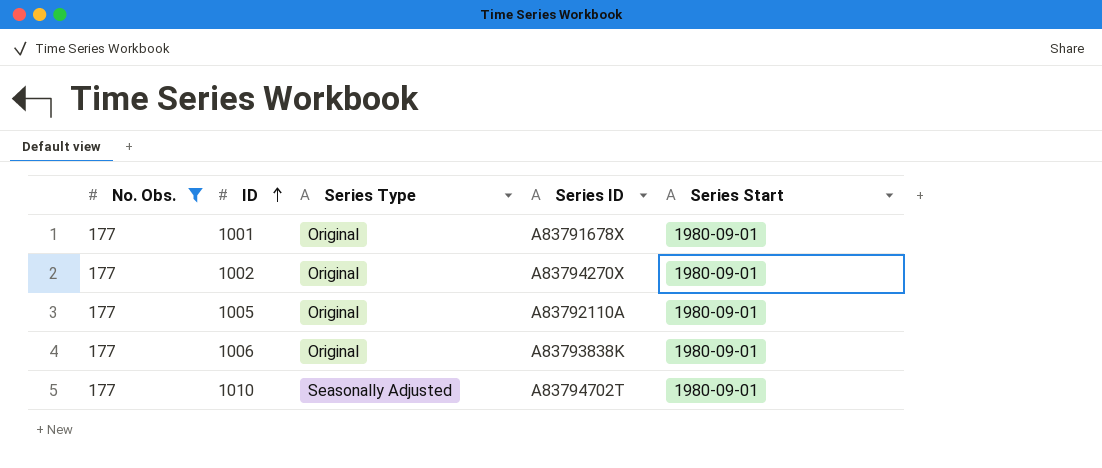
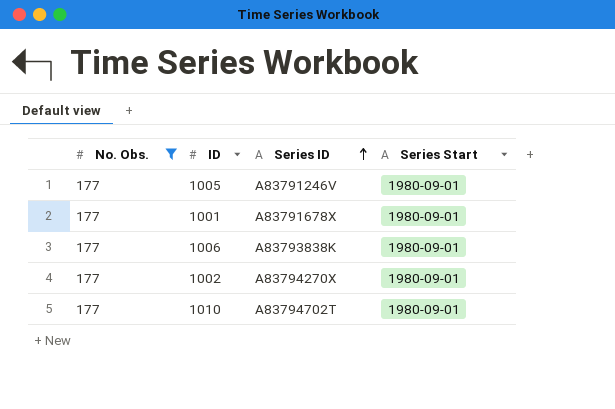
row order: ID ascending -> Series ID ascending
column Series Type | position: 3 -> none
1005 | Series ID: A83792110A -> A83791246V

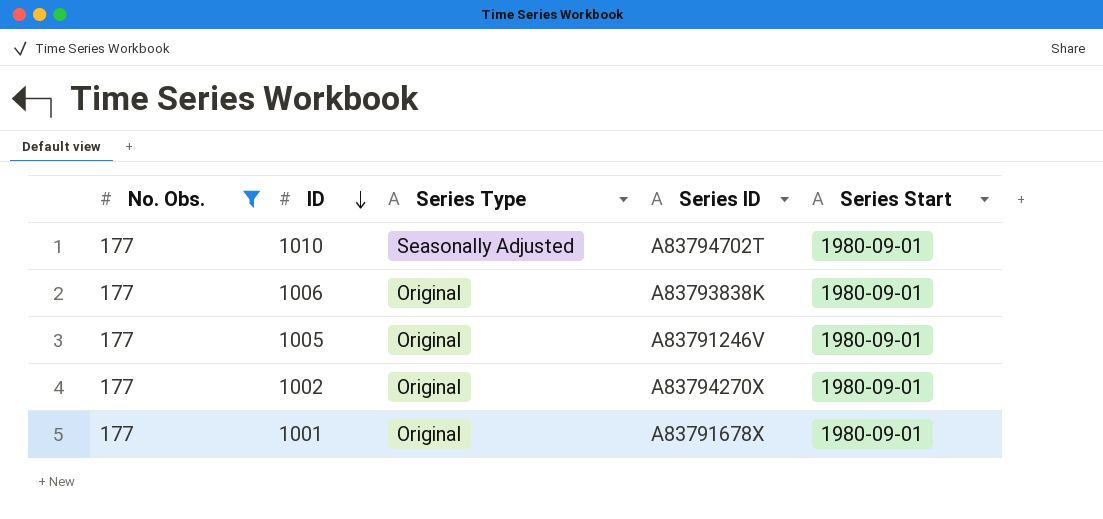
row order: Series ID ascending -> ID descending
column Series Type | position: none -> 3

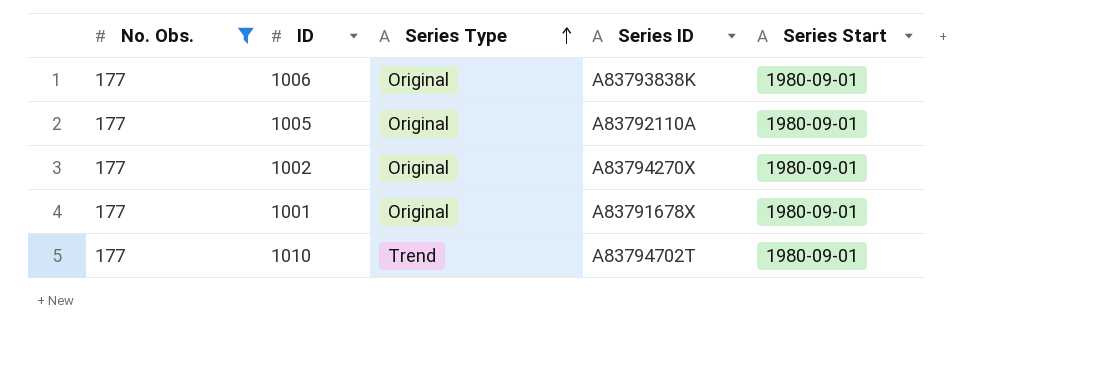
row order: ID descending -> Series Type ascending
1005 | Series ID: A83791246V -> A83792110A
1010 | Series Type: Seasonally Adjusted -> Trend

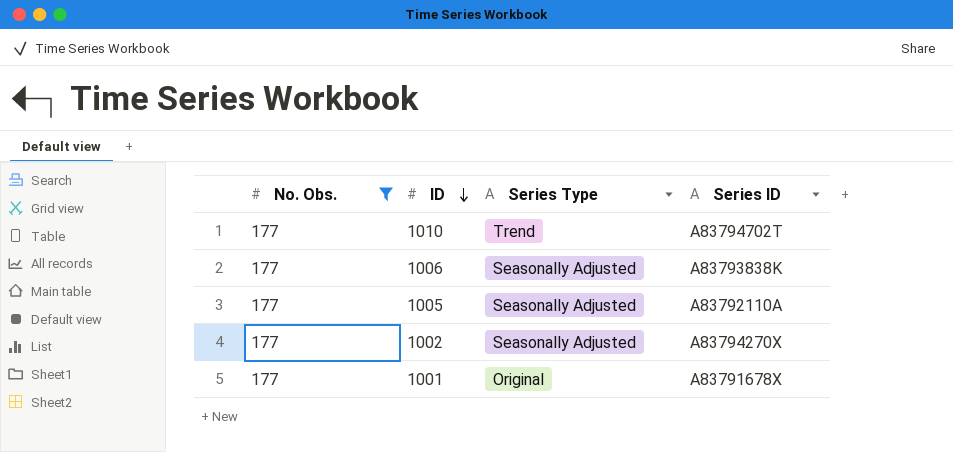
row order: Series Type ascending -> ID descending
column Series Start | position: 5 -> none
1006 | Series Type: Original -> Seasonally Adjusted
1005 | Series Type: Original -> Seasonally Adjusted
1002 | Series Type: Original -> Seasonally Adjusted

